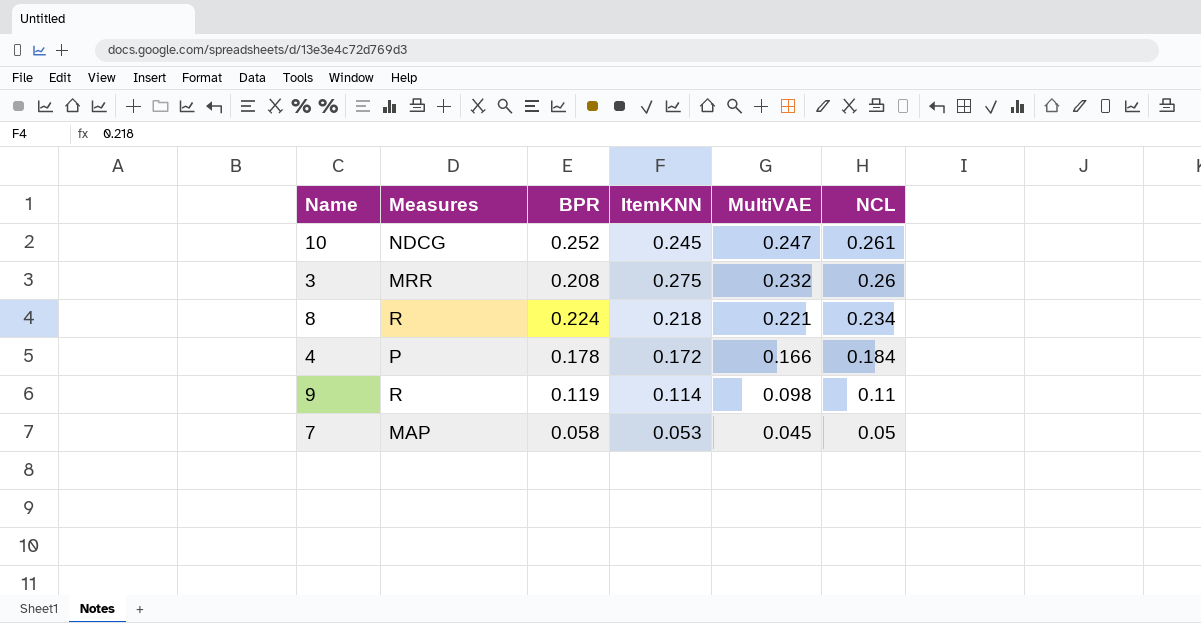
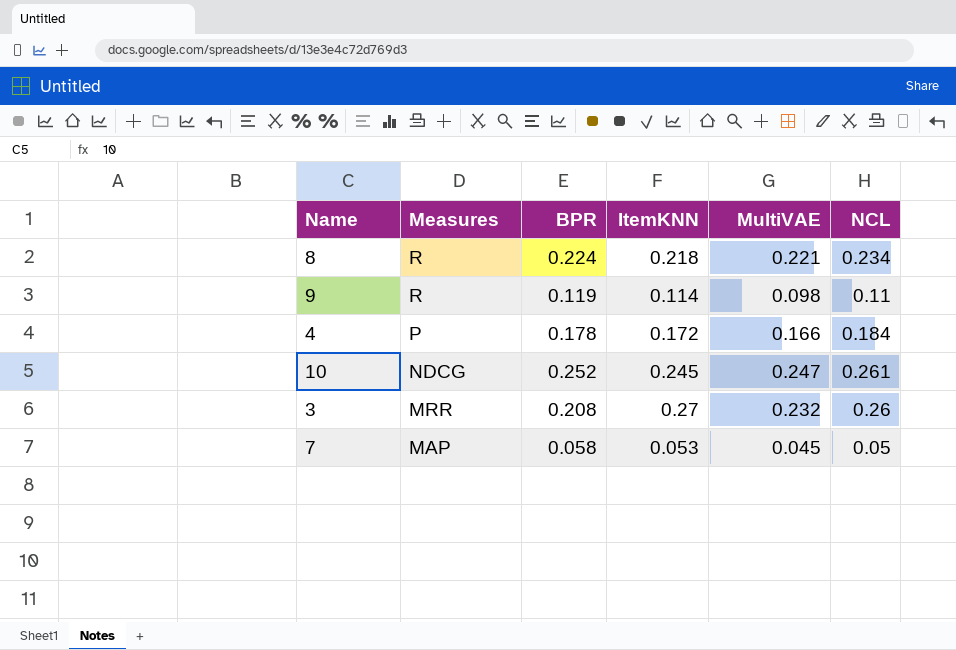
row order: MultiVAE descending -> Measures descending
3 | ItemKNN: 0.275 -> 0.27

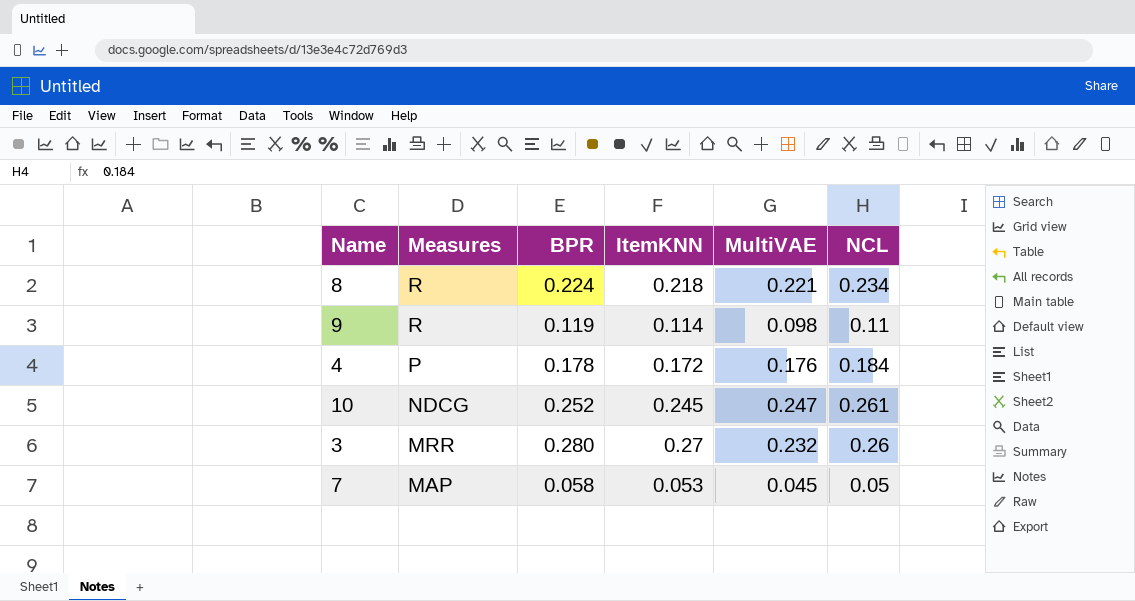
4 | MultiVAE: 0.166 -> 0.176
3 | BPR: 0.208 -> 0.280

